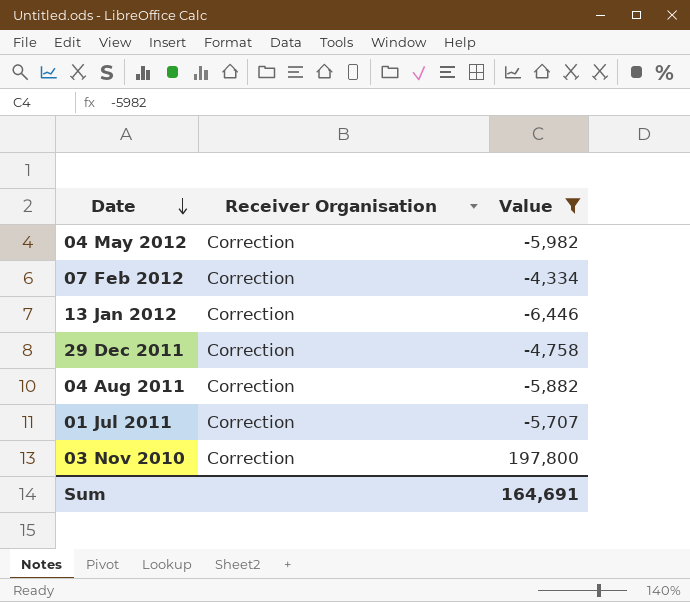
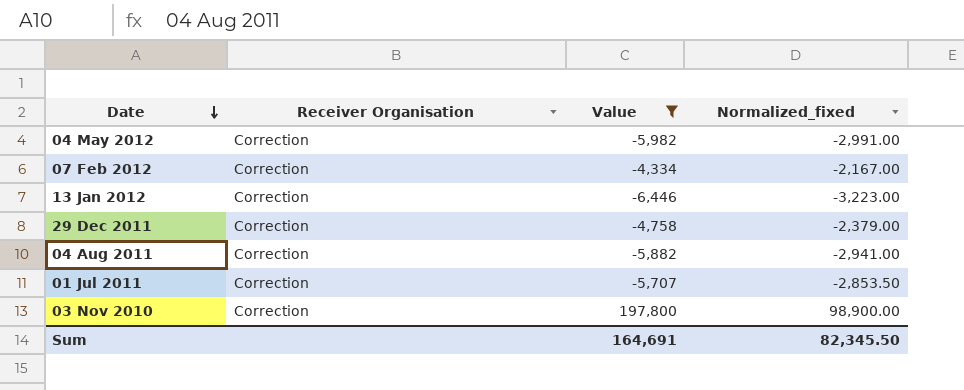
column Normalized_fixed | formula: none -> [Value] * 0.5

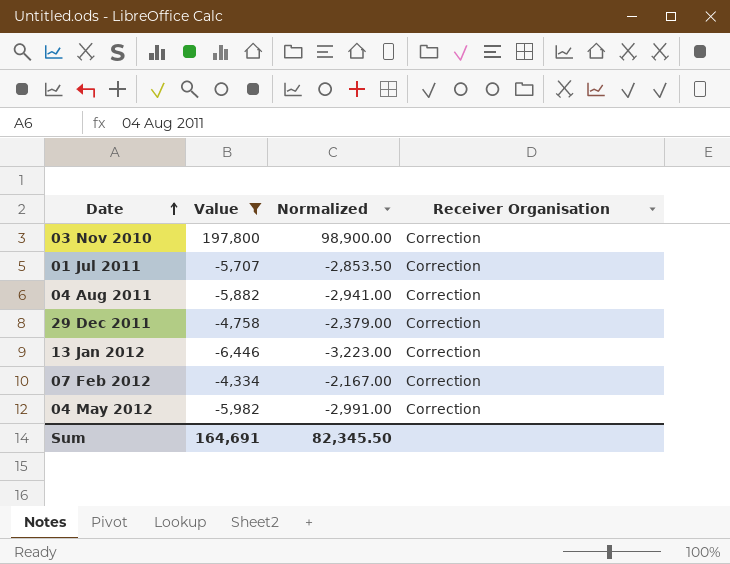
row order: Date descending -> Date ascending
column name: Normalized_fixed -> Normalized
column Receiver Organisation | position: 2 -> 4

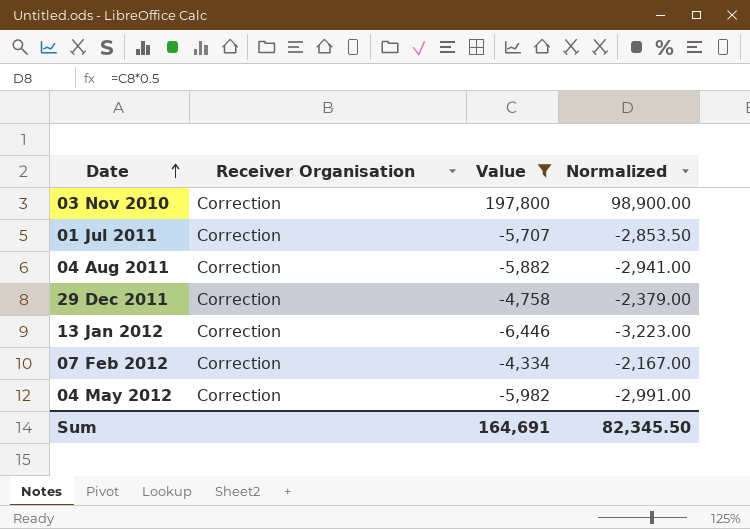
column Receiver Organisation | position: 4 -> 2

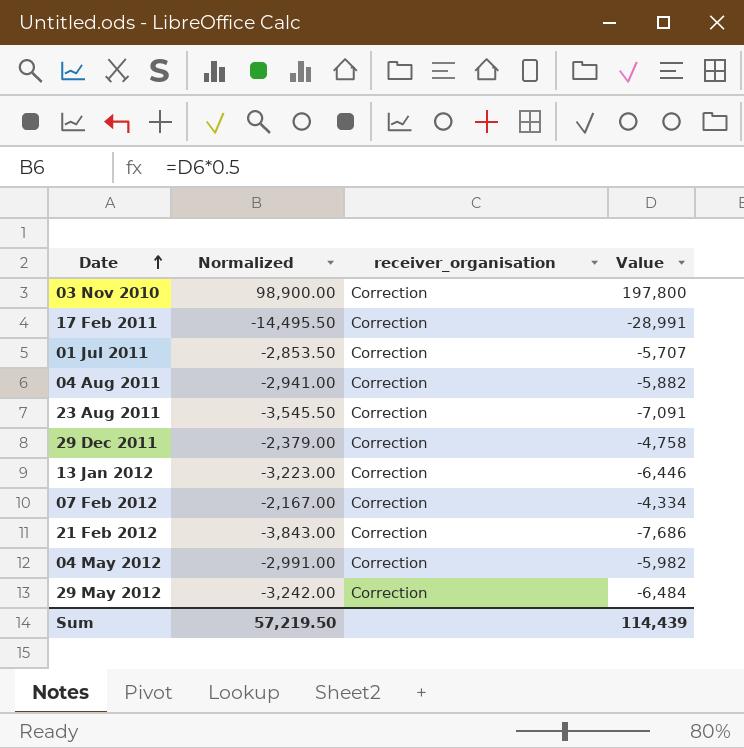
filter: Value >= -6,446 -> none
column Normalized | position: 4 -> 2
column name: Receiver Organisation -> receiver_organisation
Sum | Normalized: 82,345.50 -> 57,219.50
Sum | Value: 164,691 -> 114,439

